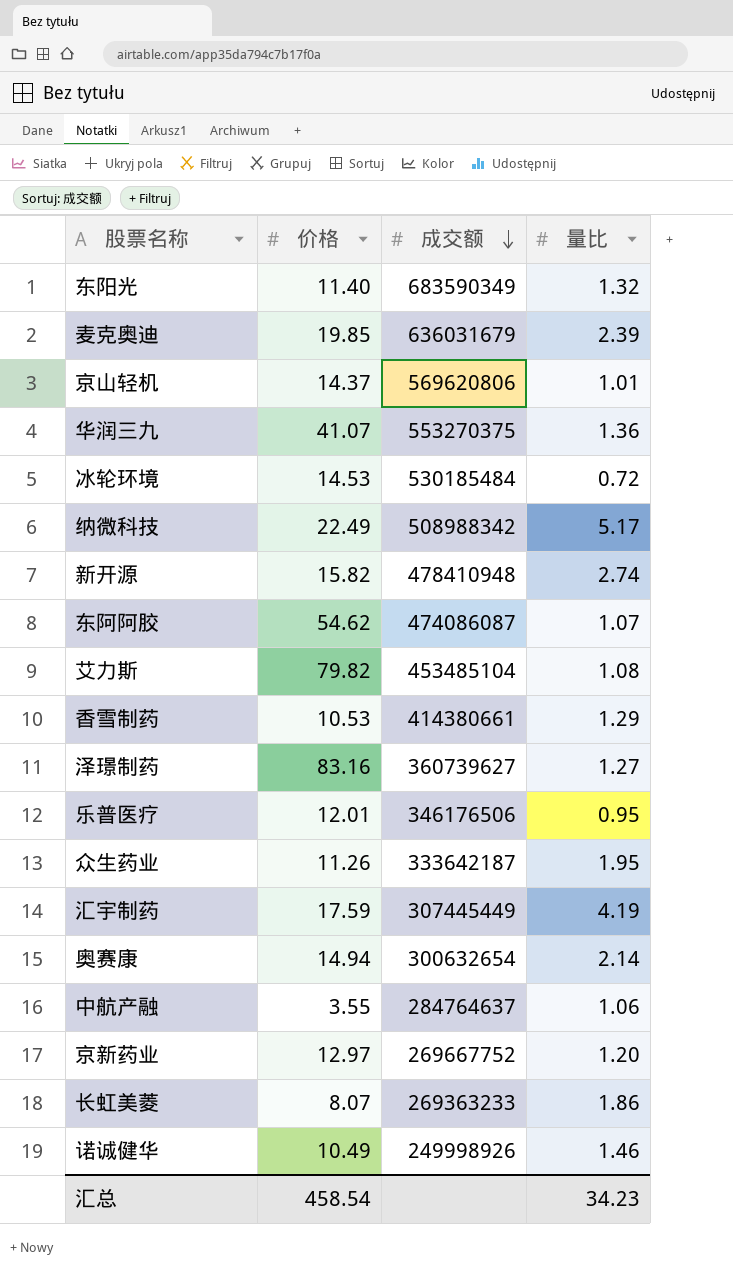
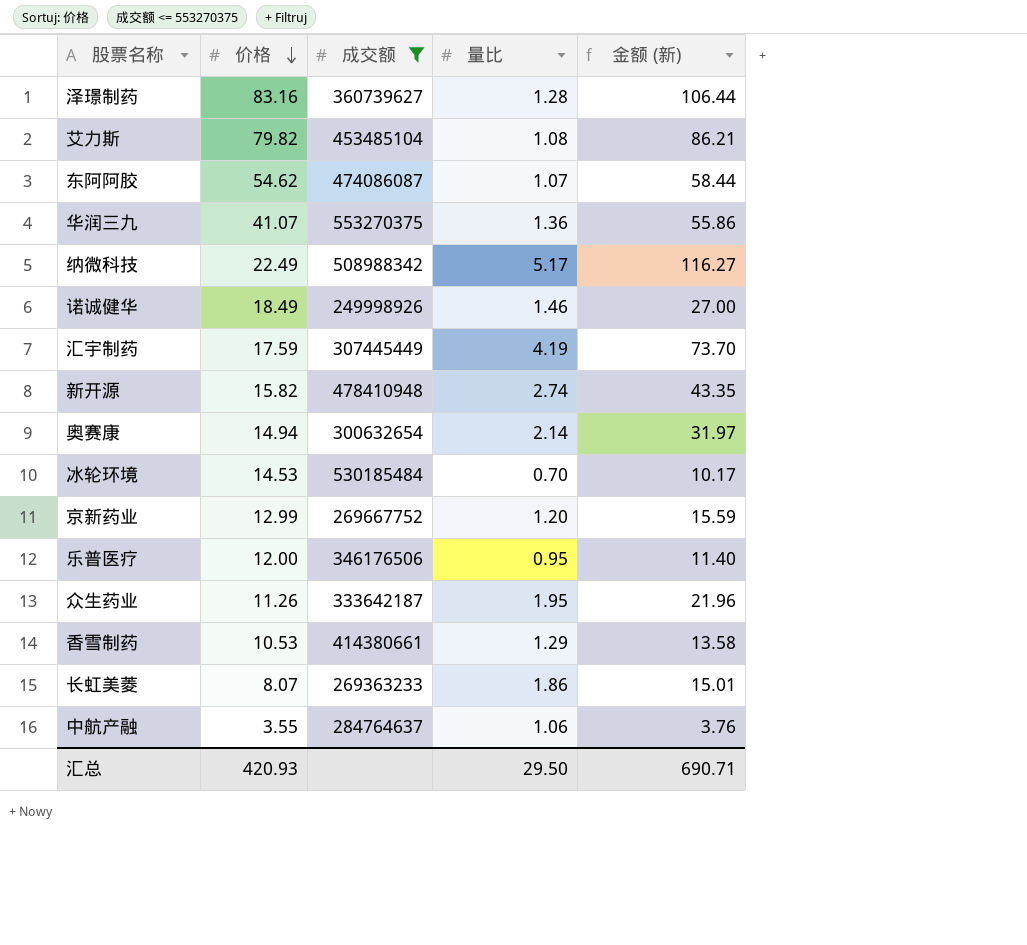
filter: none -> 成交额 <= 553270375
row order: 成交额 descending -> 价格 descending
column 金额 (新) | formula: none -> [价格] * [量比]
泽璟制药 | 量比: 1.27 -> 1.28
诺诚健华 | 价格: 10.49 -> 18.49
冰轮环境 | 量比: 0.72 -> 0.70
京新药业 | 价格: 12.97 -> 12.99
乐普医疗 | 价格: 12.01 -> 12.00
汇总 | 价格: 458.54 -> 420.93
汇总 | 量比: 34.23 -> 29.50

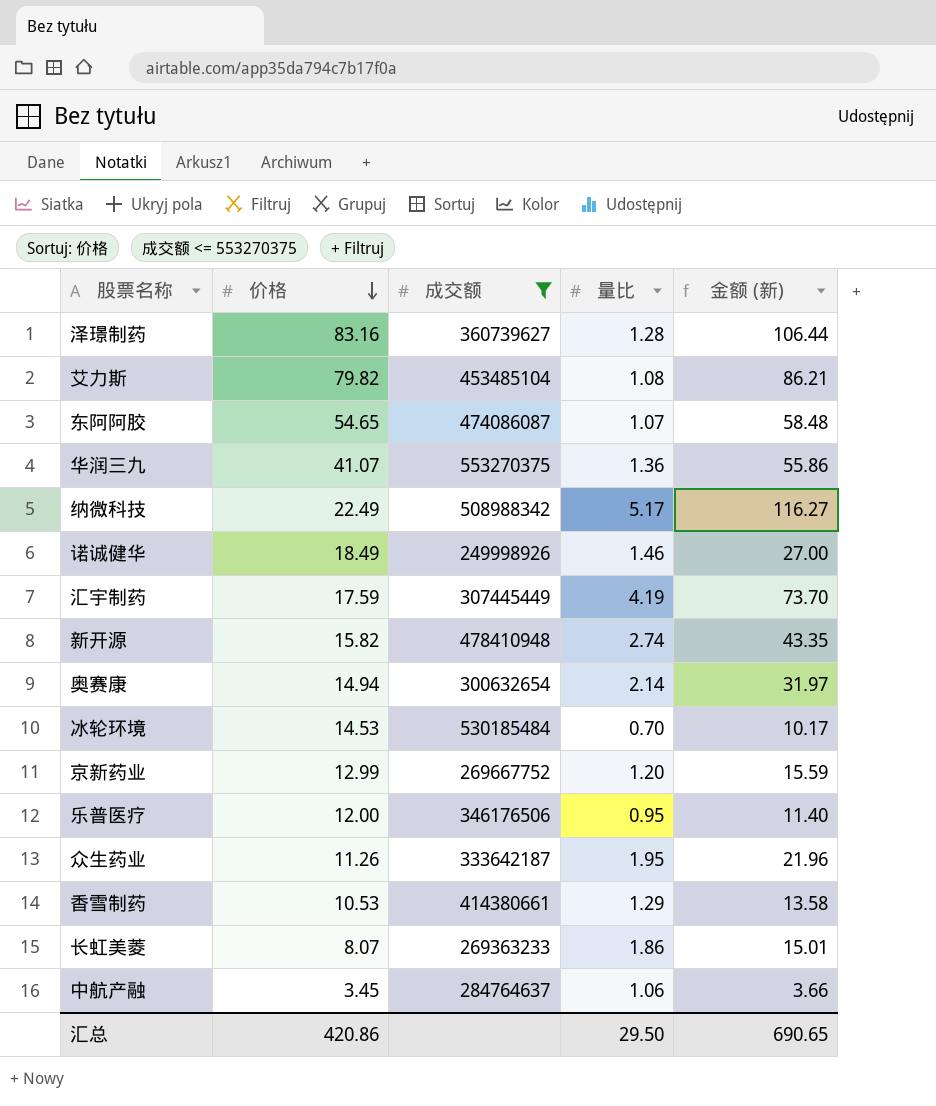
东阿阿胶 | 价格: 54.62 -> 54.65
东阿阿胶 | 金额 (新): 58.44 -> 58.48
中航产融 | 价格: 3.55 -> 3.45
中航产融 | 金额 (新): 3.76 -> 3.66
汇总 | 价格: 420.93 -> 420.86
汇总 | 金额 (新): 690.71 -> 690.65

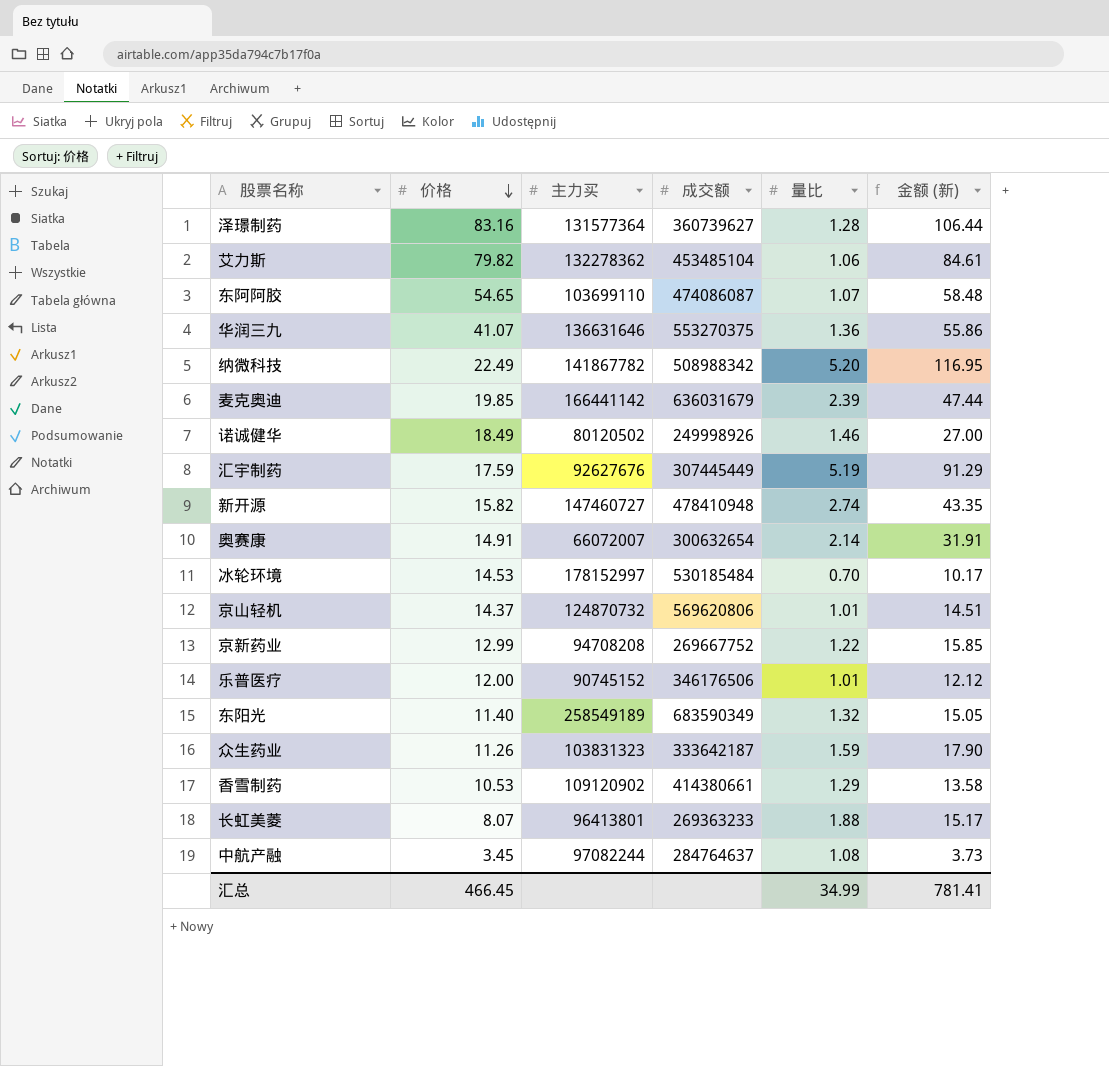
filter: 成交额 <= 553270375 -> none
column 主力买 | position: none -> 3
艾力斯 | 量比: 1.08 -> 1.06
艾力斯 | 金额 (新): 86.21 -> 84.61
纳微科技 | 量比: 5.17 -> 5.20
纳微科技 | 金额 (新): 116.27 -> 116.95
汇宇制药 | 量比: 4.19 -> 5.19
汇宇制药 | 金额 (新): 73.70 -> 91.29
奥赛康 | 价格: 14.94 -> 14.91
奥赛康 | 金额 (新): 31.97 -> 31.91
京新药业 | 量比: 1.20 -> 1.22
京新药业 | 金额 (新): 15.59 -> 15.85
乐普医疗 | 量比: 0.95 -> 1.01
乐普医疗 | 金额 (新): 11.40 -> 12.12
众生药业 | 量比: 1.95 -> 1.59
众生药业 | 金额 (新): 21.96 -> 17.90
长虹美菱 | 量比: 1.86 -> 1.88
长虹美菱 | 金额 (新): 15.01 -> 15.17
中航产融 | 量比: 1.06 -> 1.08
中航产融 | 金额 (新): 3.66 -> 3.73
汇总 | 价格: 420.86 -> 466.45
汇总 | 量比: 29.50 -> 34.99
汇总 | 金额 (新): 690.65 -> 781.41

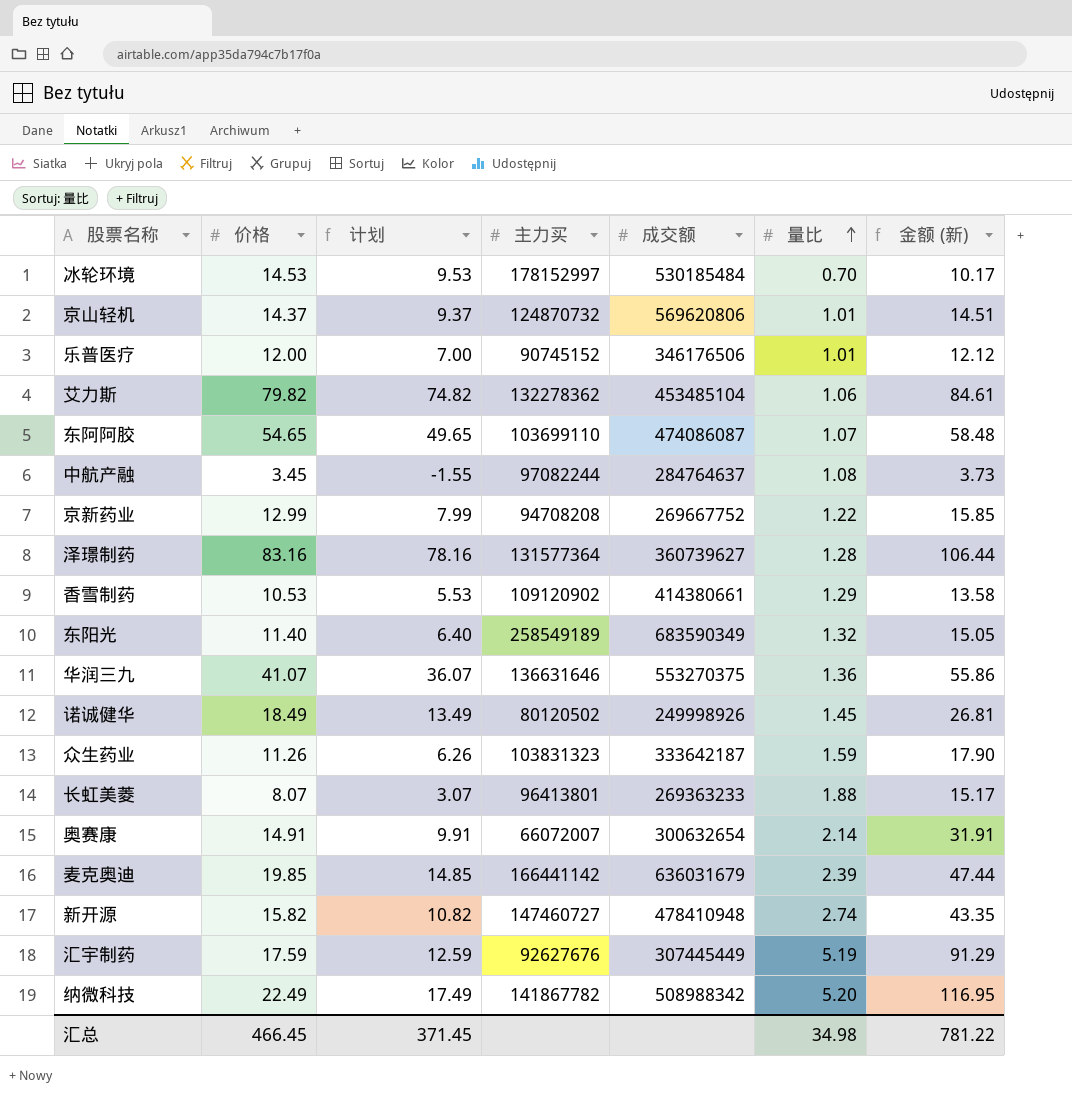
row order: 价格 descending -> 量比 ascending
column 计划 | formula: none -> [价格] - 5
诺诚健华 | 量比: 1.46 -> 1.45
诺诚健华 | 金额 (新): 27.00 -> 26.81
汇总 | 量比: 34.99 -> 34.98
汇总 | 金额 (新): 781.41 -> 781.22

